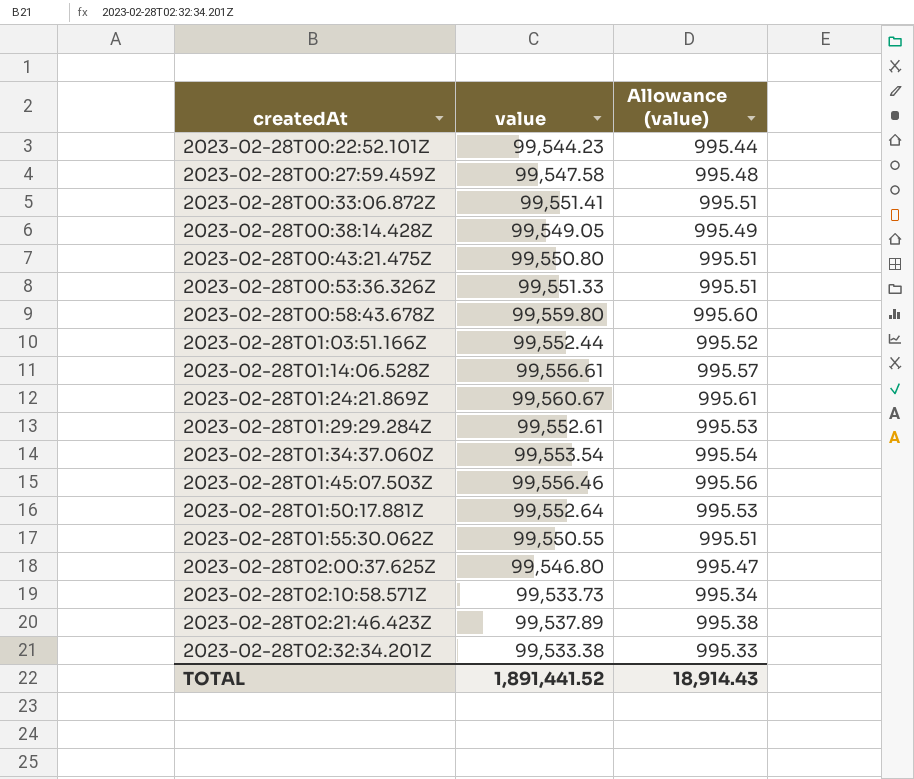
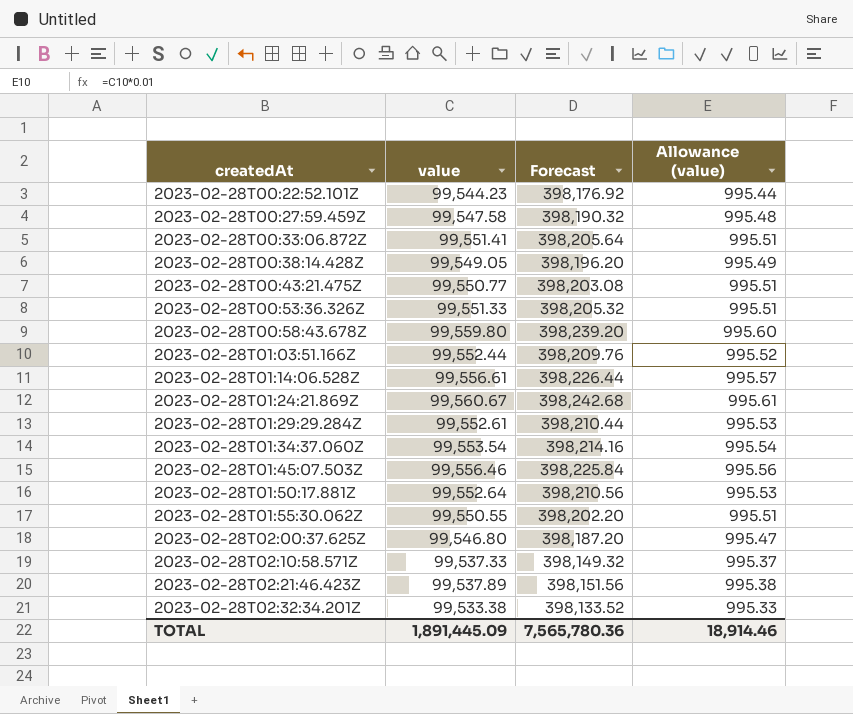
column Forecast | formula: none -> [value] * 4
2023-02-28T00:43:21.475Z | value: 99,550.80 -> 99,550.77
2023-02-28T02:10:58.571Z | value: 99,533.73 -> 99,537.33
2023-02-28T02:10:58.571Z | Allowance (value): 995.34 -> 995.37
TOTAL | value: 1,891,441.52 -> 1,891,445.09
TOTAL | Allowance (value): 18,914.43 -> 18,914.46

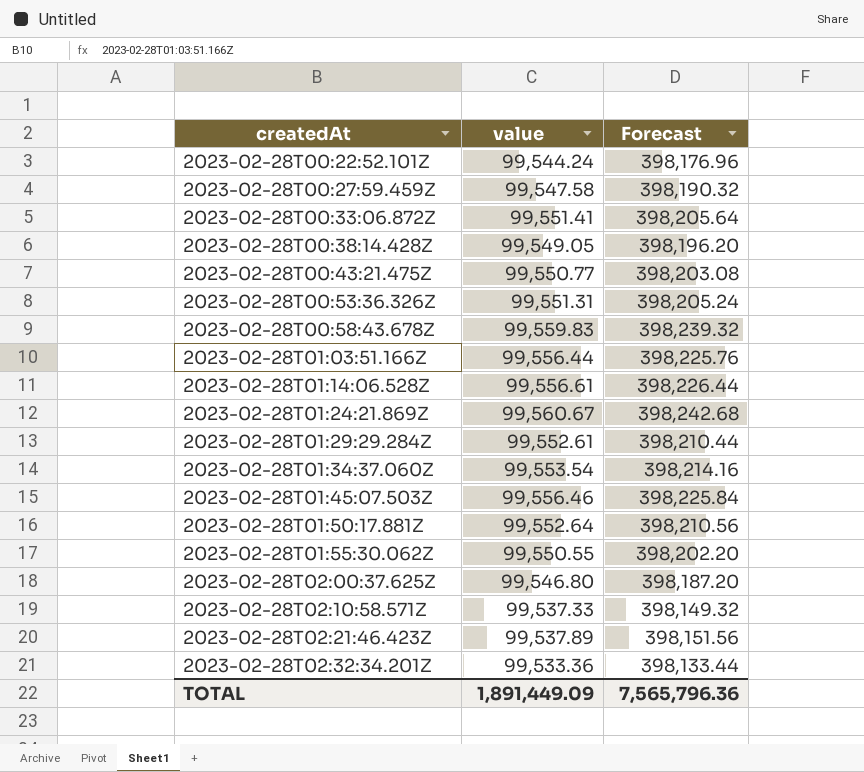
column Allowance (value) | formula: [value] * 0.01 -> none
2023-02-28T00:22:52.101Z | value: 99,544.23 -> 99,544.24
2023-02-28T00:22:52.101Z | Forecast: 398,176.92 -> 398,176.96
2023-02-28T00:53:36.326Z | value: 99,551.33 -> 99,551.31
2023-02-28T00:53:36.326Z | Forecast: 398,205.32 -> 398,205.24
2023-02-28T00:58:43.678Z | value: 99,559.80 -> 99,559.83
2023-02-28T00:58:43.678Z | Forecast: 398,239.20 -> 398,239.32
2023-02-28T01:03:51.166Z | value: 99,552.44 -> 99,556.44
2023-02-28T01:03:51.166Z | Forecast: 398,209.76 -> 398,225.76
2023-02-28T02:32:34.201Z | value: 99,533.38 -> 99,533.36
2023-02-28T02:32:34.201Z | Forecast: 398,133.52 -> 398,133.44
TOTAL | value: 1,891,445.09 -> 1,891,449.09
TOTAL | Forecast: 7,565,780.36 -> 7,565,796.36

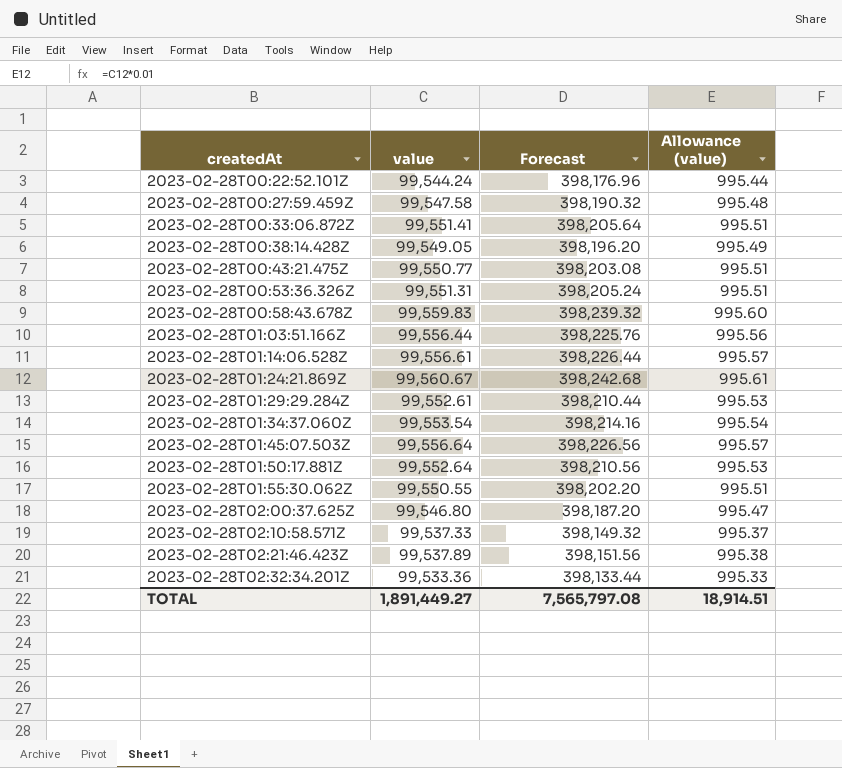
column Allowance (value) | formula: none -> [value] * 0.01
2023-02-28T01:45:07.503Z | value: 99,556.46 -> 99,556.64
2023-02-28T01:45:07.503Z | Forecast: 398,225.84 -> 398,226.56
TOTAL | value: 1,891,449.09 -> 1,891,449.27
TOTAL | Forecast: 7,565,796.36 -> 7,565,797.08

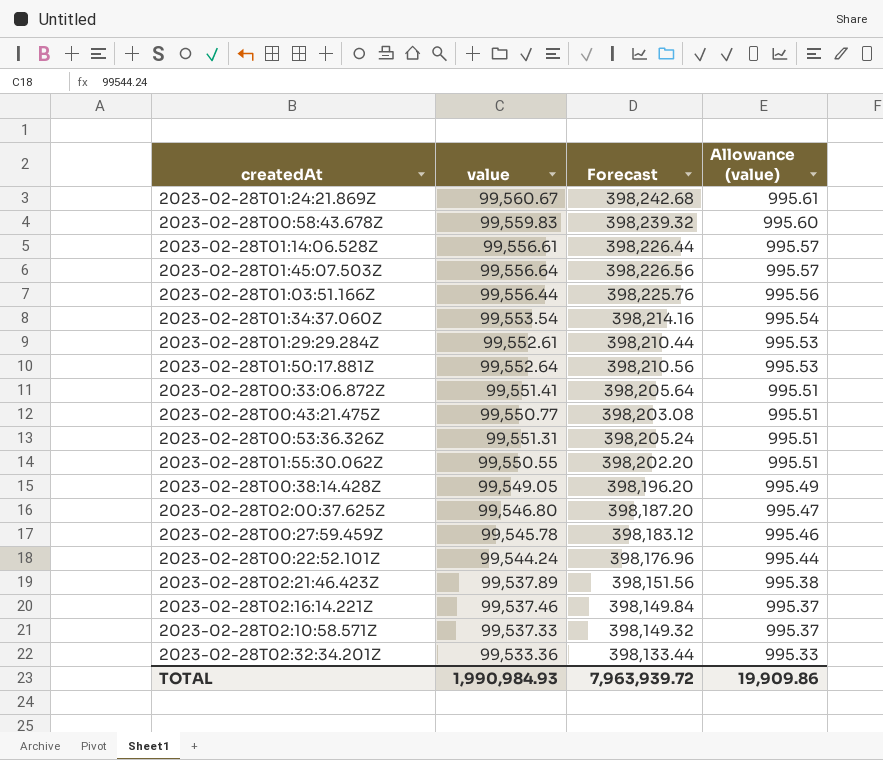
row order: createdAt ascending -> Allowance (value) descending
2023-02-28T00:27:59.459Z | value: 99,547.58 -> 99,545.78
2023-02-28T00:27:59.459Z | Forecast: 398,190.32 -> 398,183.12
2023-02-28T00:27:59.459Z | Allowance (value): 995.48 -> 995.46
row 2023-02-28T02:16:14.221Z: none -> 99,537.46 | 398,149.84 | 995.37
TOTAL | value: 1,891,449.27 -> 1,990,984.93
TOTAL | Forecast: 7,565,797.08 -> 7,963,939.72
TOTAL | Allowance (value): 18,914.51 -> 19,909.86

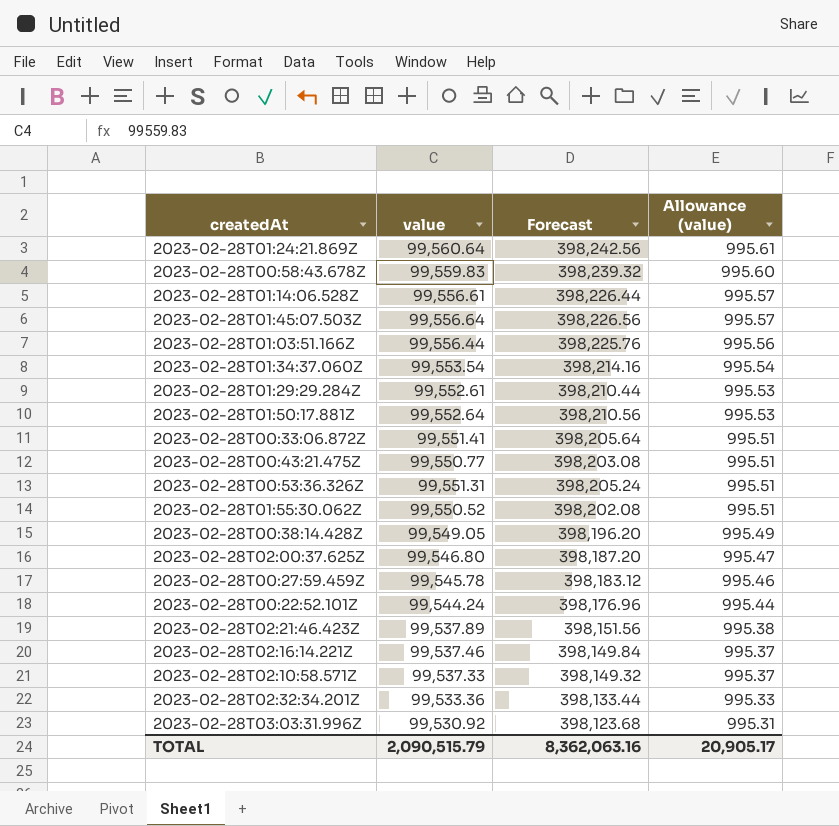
2023-02-28T01:24:21.869Z | value: 99,560.67 -> 99,560.64
2023-02-28T01:24:21.869Z | Forecast: 398,242.68 -> 398,242.56
2023-02-28T01:55:30.062Z | value: 99,550.55 -> 99,550.52
2023-02-28T01:55:30.062Z | Forecast: 398,202.20 -> 398,202.08
row 2023-02-28T03:03:31.996Z: none -> 99,530.92 | 398,123.68 | 995.31
TOTAL | value: 1,990,984.93 -> 2,090,515.79
TOTAL | Forecast: 7,963,939.72 -> 8,362,063.16
TOTAL | Allowance (value): 19,909.86 -> 20,905.17

